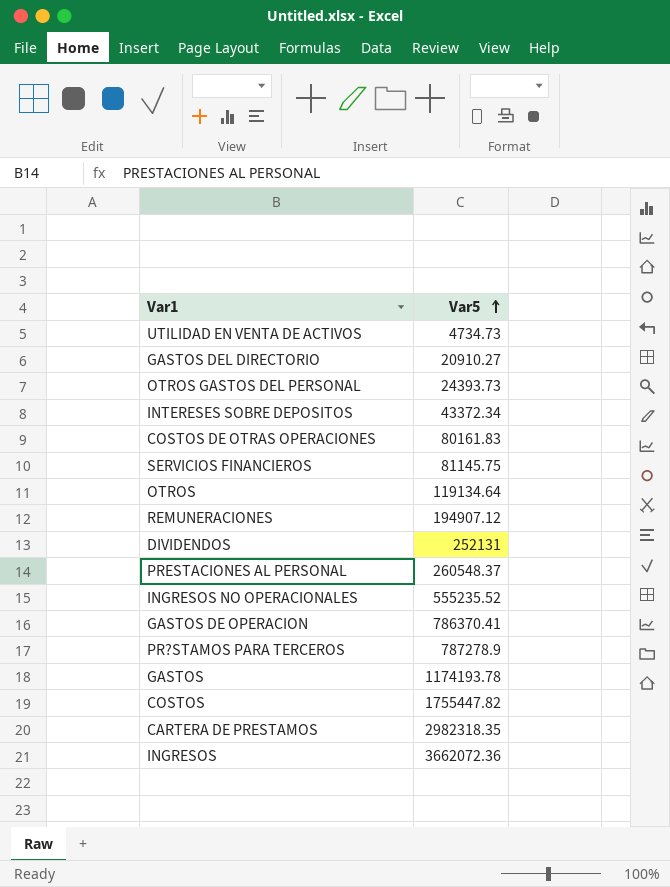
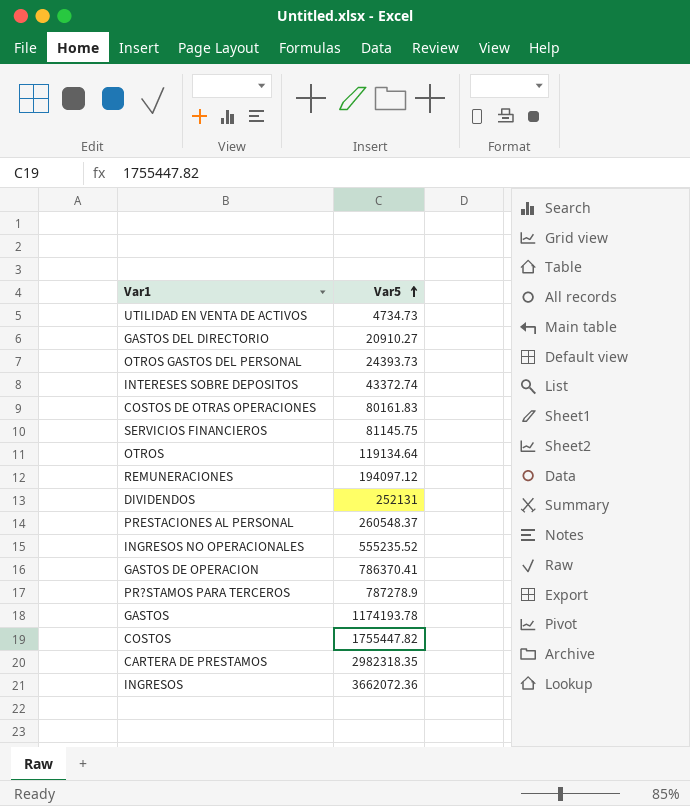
INTERESES SOBRE DEPOSITOS | Var5: 43372.34 -> 43372.74
REMUNERACIONES | Var5: 194907.12 -> 194097.12

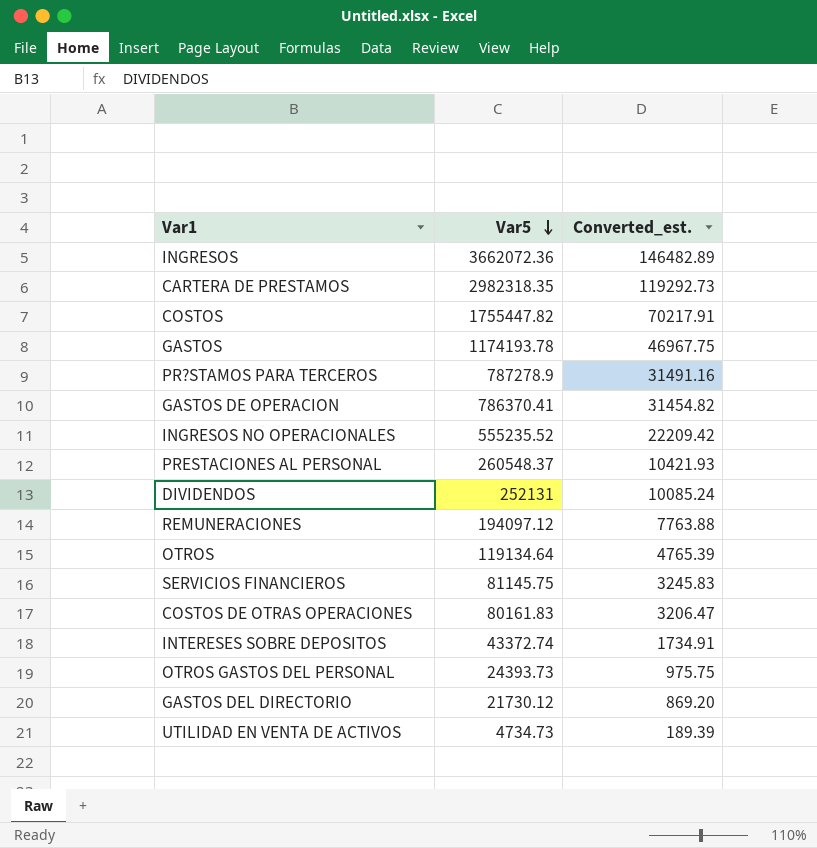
row order: Var5 ascending -> Var5 descending
column Converted_est. | formula: none -> [Var5] * 0.04
GASTOS DEL DIRECTORIO | Var5: 20910.27 -> 21730.12

